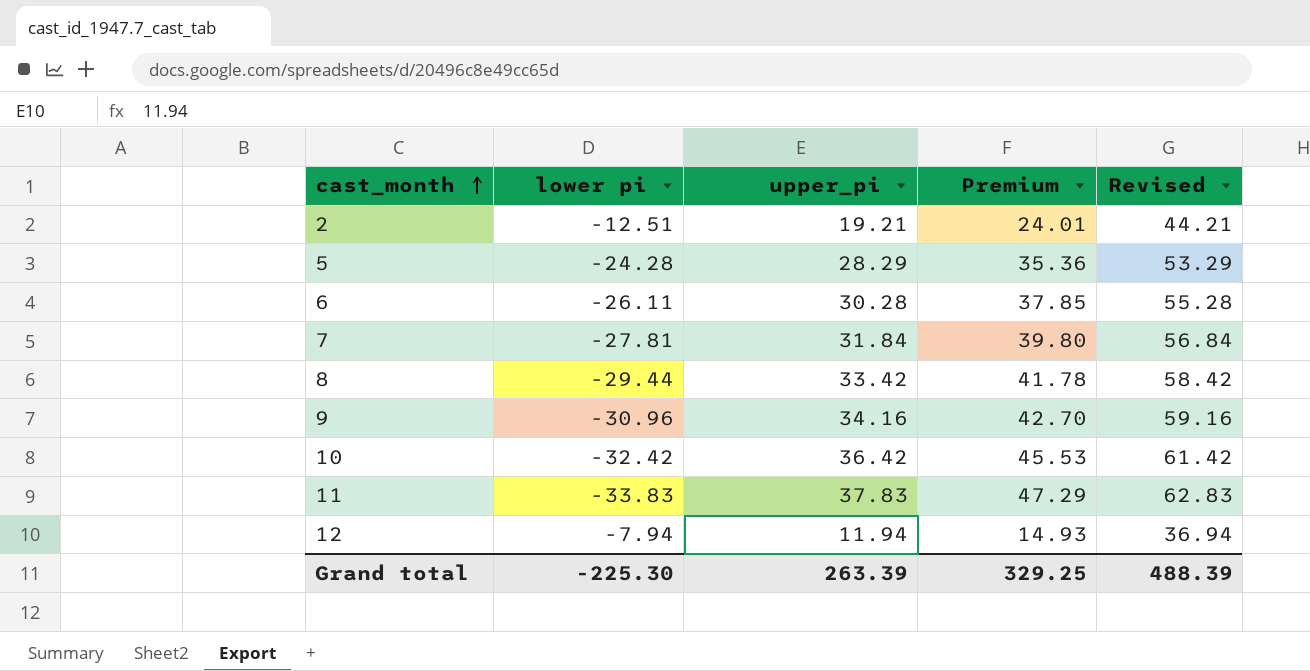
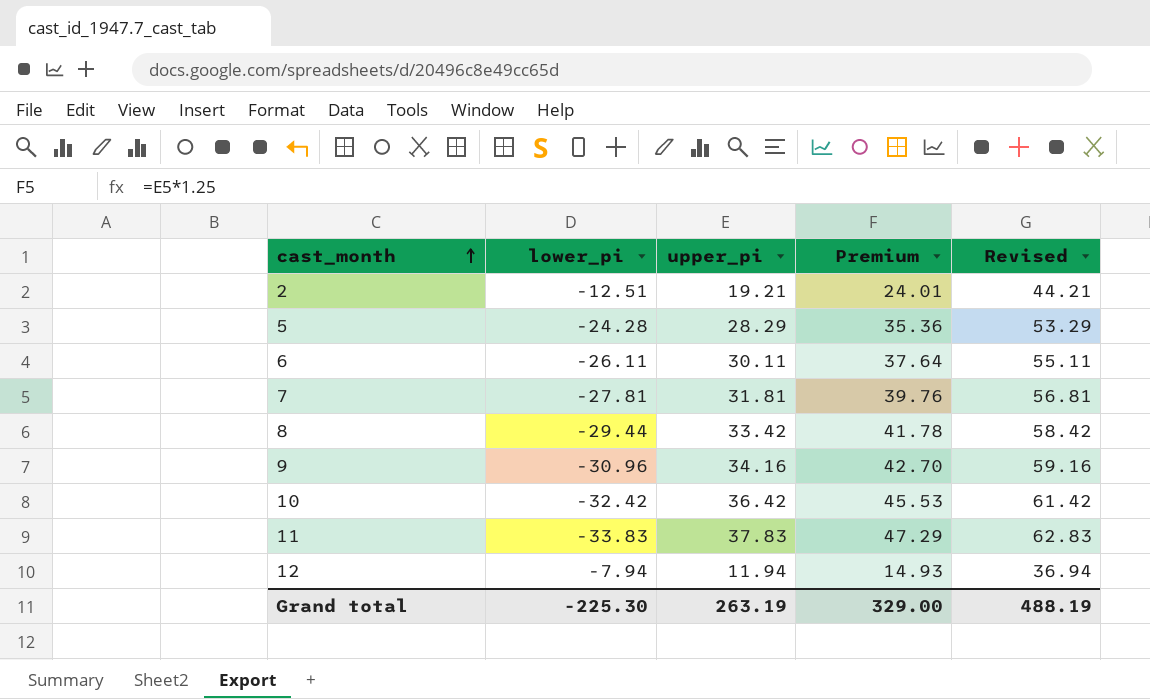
column name: lower pi -> lower_pi
6 | upper_pi: 30.28 -> 30.11
6 | Premium: 37.85 -> 37.64
6 | Revised: 55.28 -> 55.11
7 | upper_pi: 31.84 -> 31.81
7 | Premium: 39.80 -> 39.76
7 | Revised: 56.84 -> 56.81
Grand total | upper_pi: 263.39 -> 263.19
Grand total | Premium: 329.25 -> 329.00
Grand total | Revised: 488.39 -> 488.19

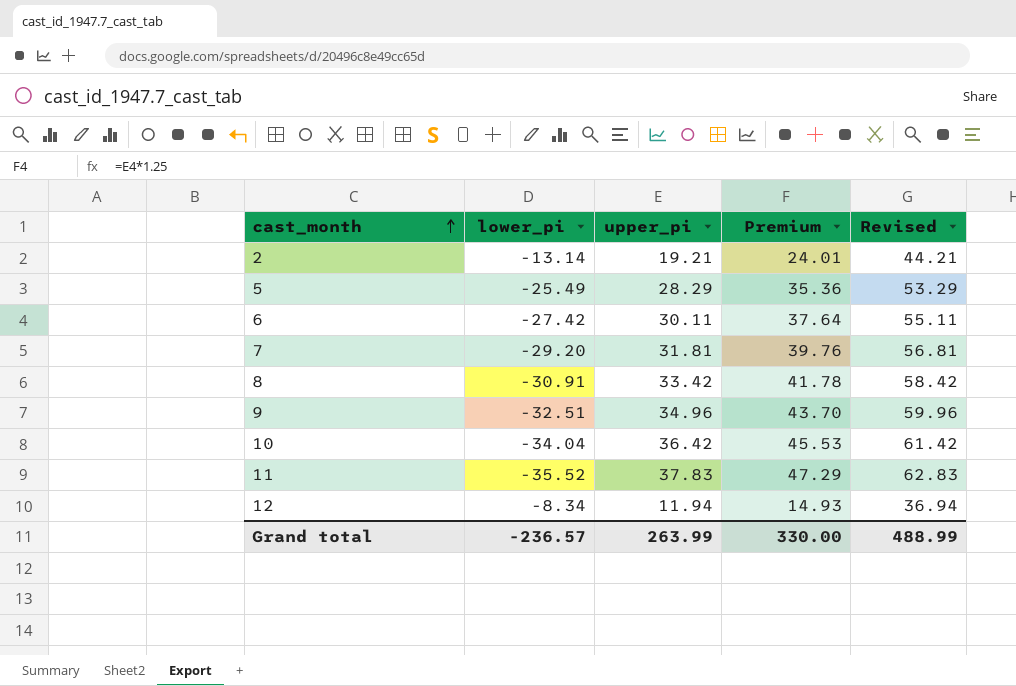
2 | lower_pi: -12.51 -> -13.14
5 | lower_pi: -24.28 -> -25.49
6 | lower_pi: -26.11 -> -27.42
7 | lower_pi: -27.81 -> -29.20
8 | lower_pi: -29.44 -> -30.91
9 | lower_pi: -30.96 -> -32.51
9 | upper_pi: 34.16 -> 34.96
9 | Premium: 42.70 -> 43.70
9 | Revised: 59.16 -> 59.96
10 | lower_pi: -32.42 -> -34.04
11 | lower_pi: -33.83 -> -35.52
12 | lower_pi: -7.94 -> -8.34
Grand total | lower_pi: -225.30 -> -236.57
Grand total | upper_pi: 263.19 -> 263.99
Grand total | Premium: 329.00 -> 330.00
Grand total | Revised: 488.19 -> 488.99

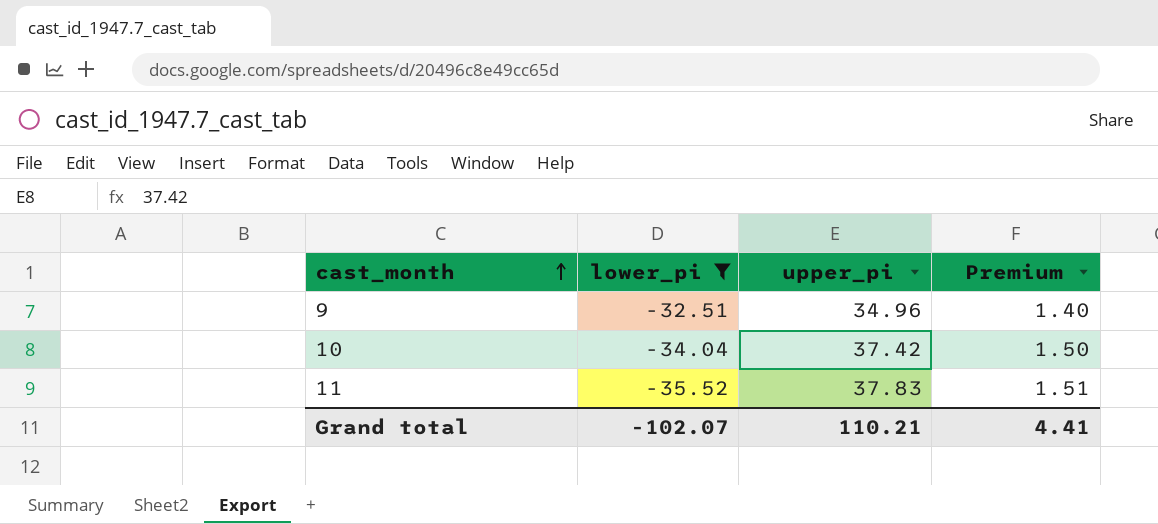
filter: none -> lower_pi <= -32.51
column Revised | formula: [upper_pi] + 25 -> none
column Premium | formula: [upper_pi] * 1.25 -> [upper_pi] * 0.04
10 | upper_pi: 36.42 -> 37.42
Grand total | lower_pi: -236.57 -> -102.07
Grand total | upper_pi: 263.99 -> 110.21
Grand total | Premium: 330.00 -> 4.41

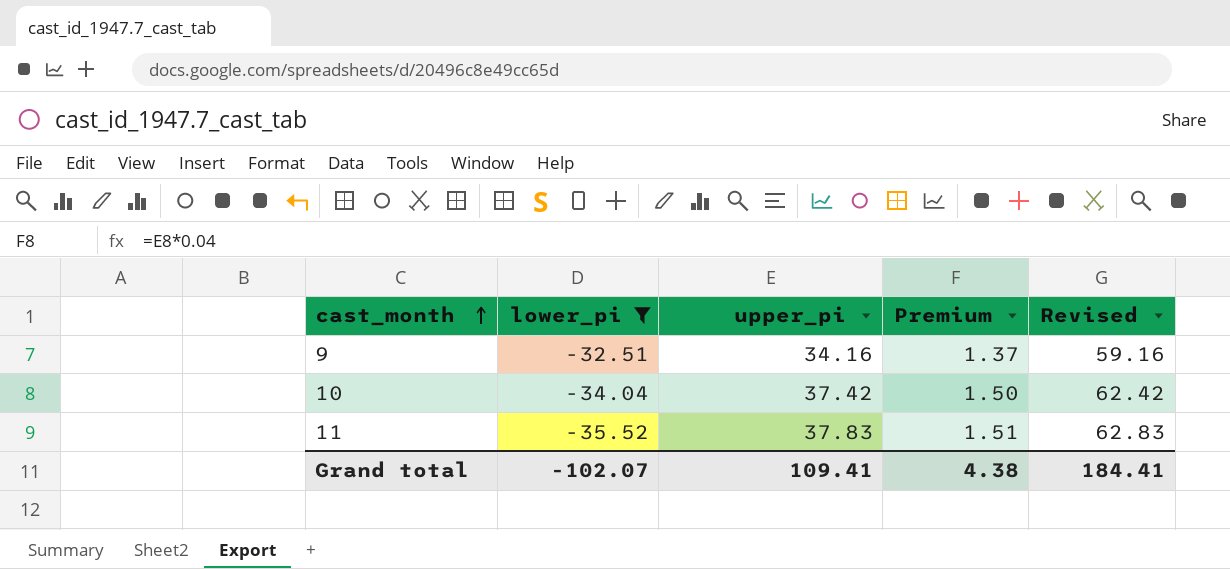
column Revised | formula: none -> [upper_pi] + 25
9 | upper_pi: 34.96 -> 34.16
9 | Premium: 1.40 -> 1.37
Grand total | upper_pi: 110.21 -> 109.41
Grand total | Premium: 4.41 -> 4.38

